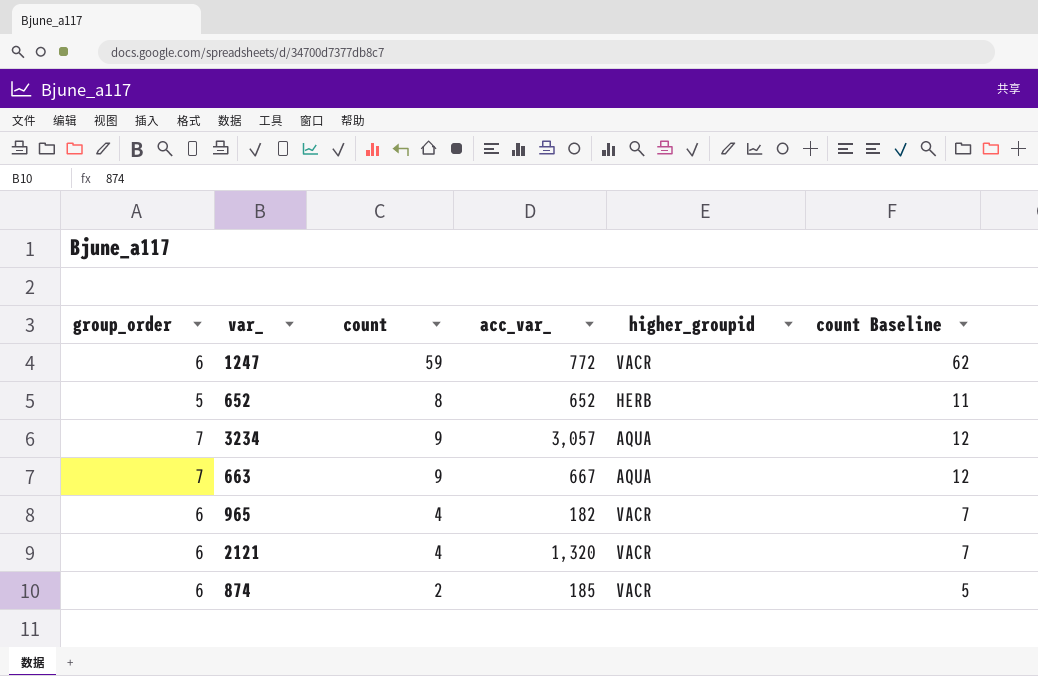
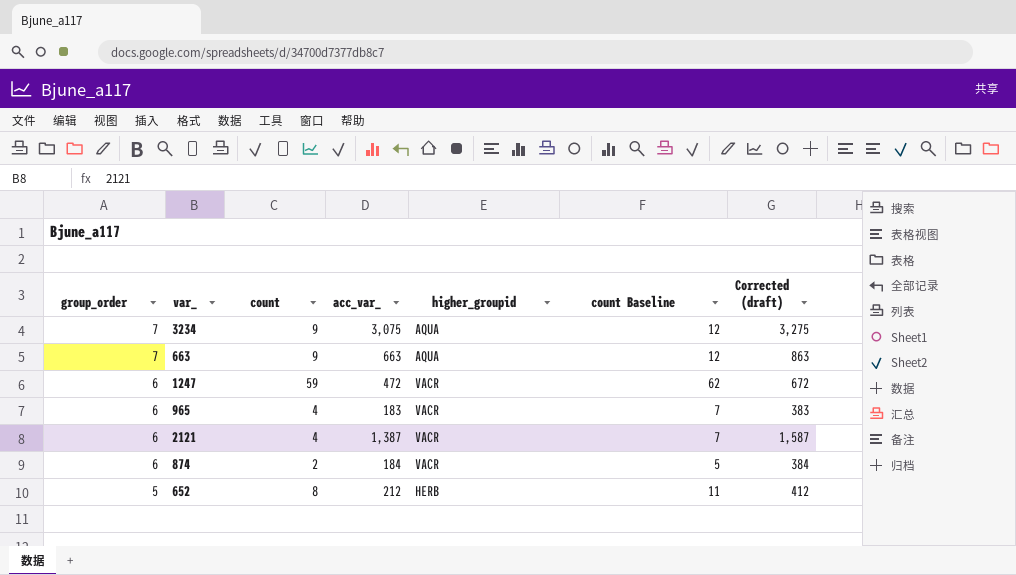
row order: none -> group_order descending
column Corrected (draft) | formula: none -> [acc_var_] + 200
3234 | acc_var_: 3,057 -> 3,075
663 | acc_var_: 667 -> 663
1247 | acc_var_: 772 -> 472
965 | acc_var_: 182 -> 183
2121 | acc_var_: 1,320 -> 1,387
874 | acc_var_: 185 -> 184
652 | acc_var_: 652 -> 212

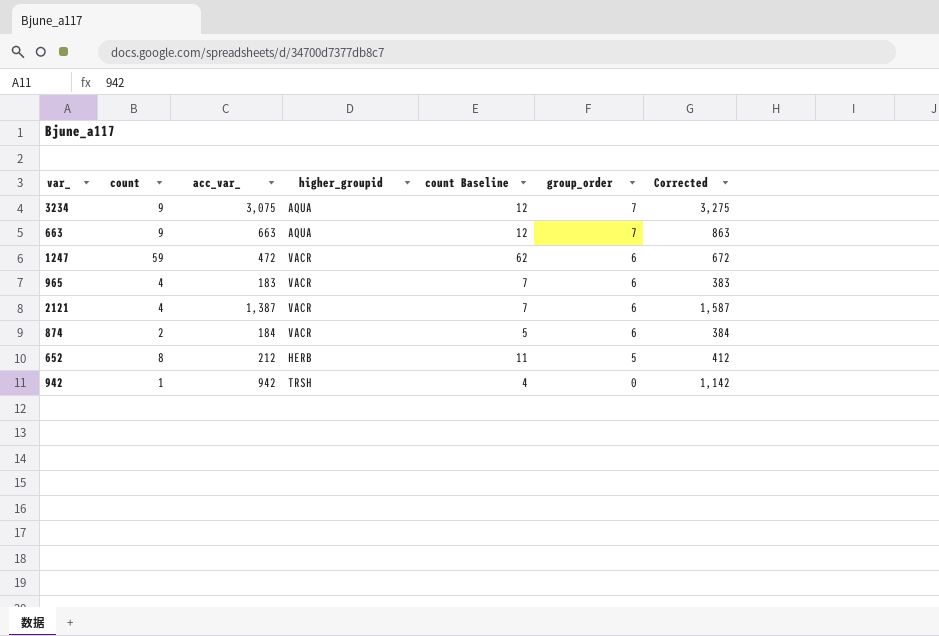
column group_order | position: 1 -> 6
column name: Corrected (draft) -> Corrected
row 942: none -> 1 | 942 | TRSH | 4 | 0 | 1,142

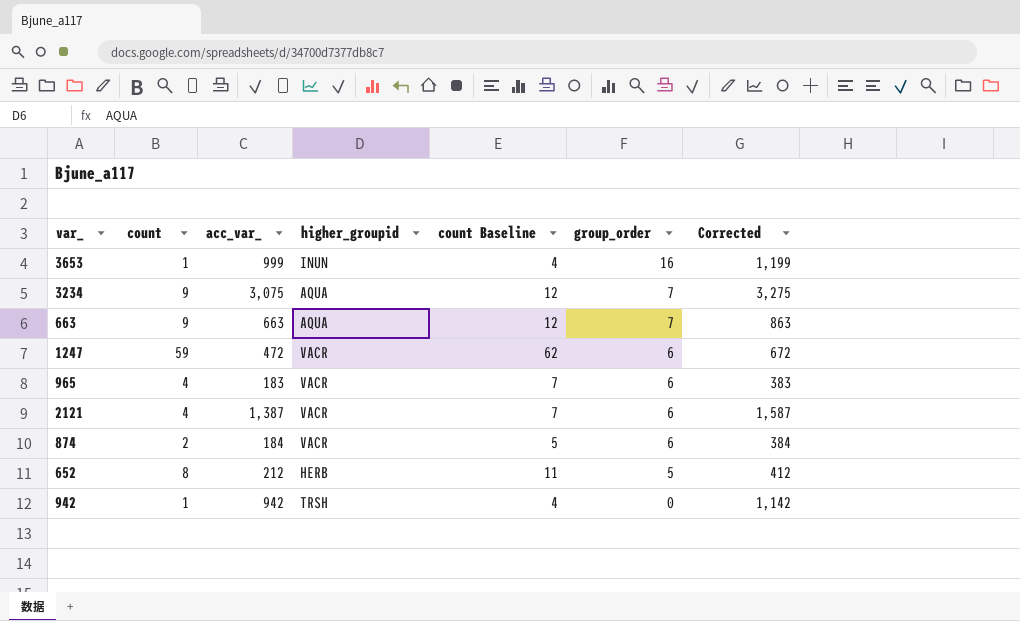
row 3653: none -> 1 | 999 | INUN | 4 | 16 | 1,199

